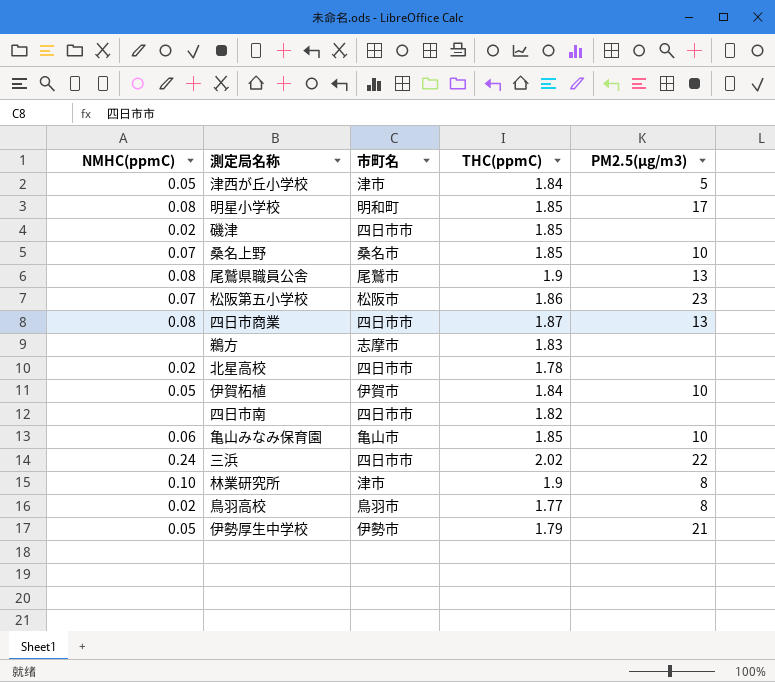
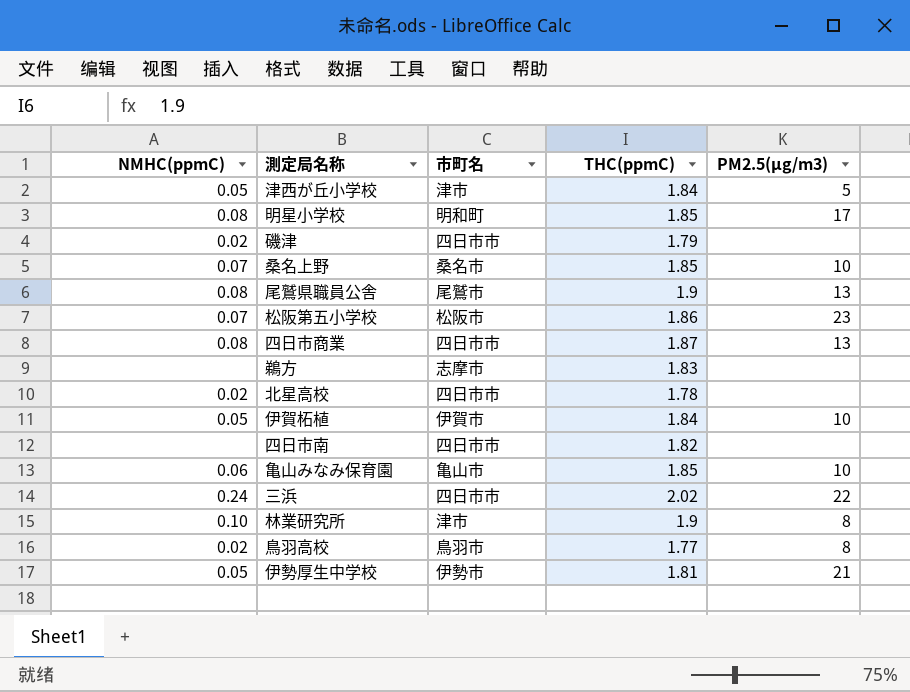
磯津 | THC(ppmC): 1.85 -> 1.79
伊勢厚生中学校 | THC(ppmC): 1.79 -> 1.81

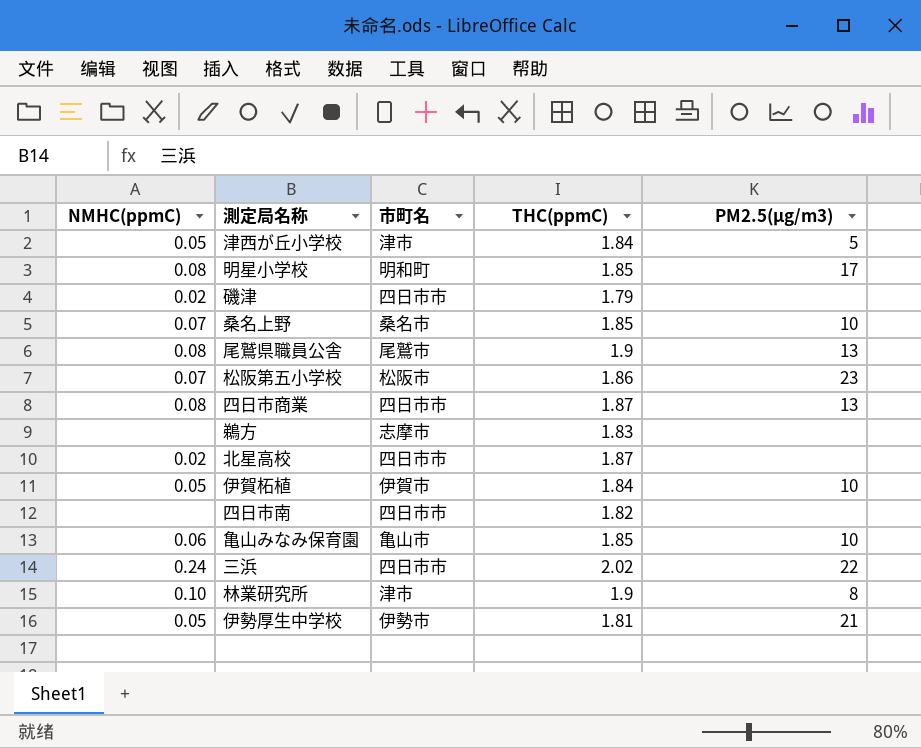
row 鳥羽高校: 0.02 | 鳥羽市 | 1.77 | 8 -> none
北星高校 | THC(ppmC): 1.78 -> 1.87

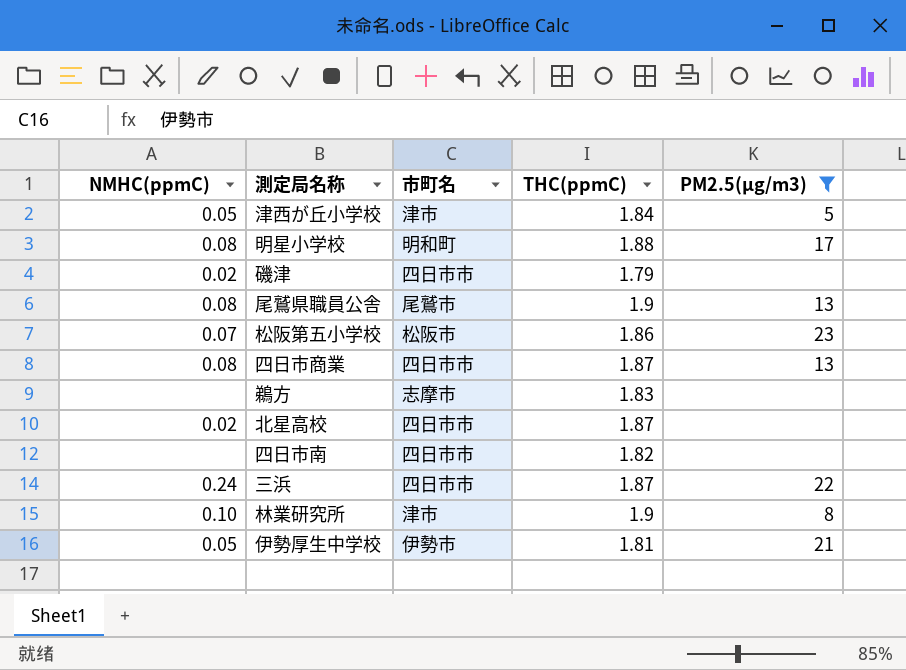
filter: none -> PM2.5(μg/m3) != 10
明星小学校 | THC(ppmC): 1.85 -> 1.88
三浜 | THC(ppmC): 2.02 -> 1.87

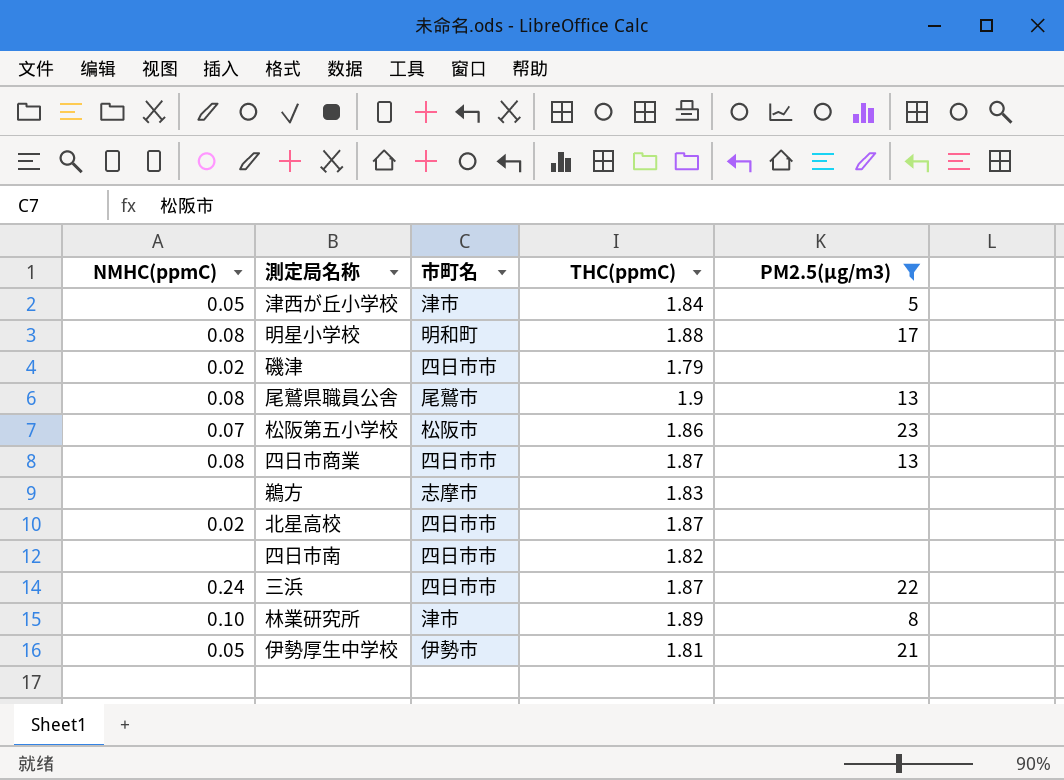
林業研究所 | THC(ppmC): 1.9 -> 1.89

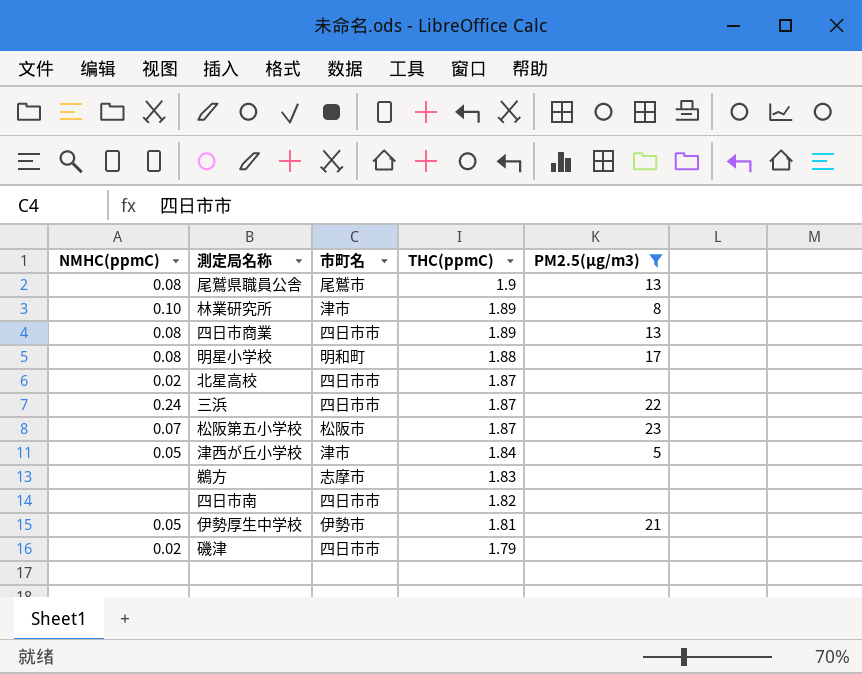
row order: none -> THC(ppmC) descending
四日市商業 | THC(ppmC): 1.87 -> 1.89
松阪第五小学校 | THC(ppmC): 1.86 -> 1.87

